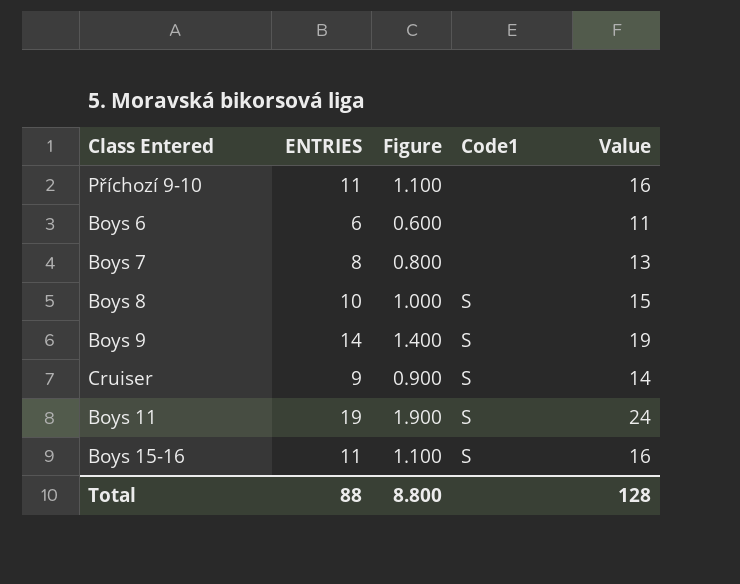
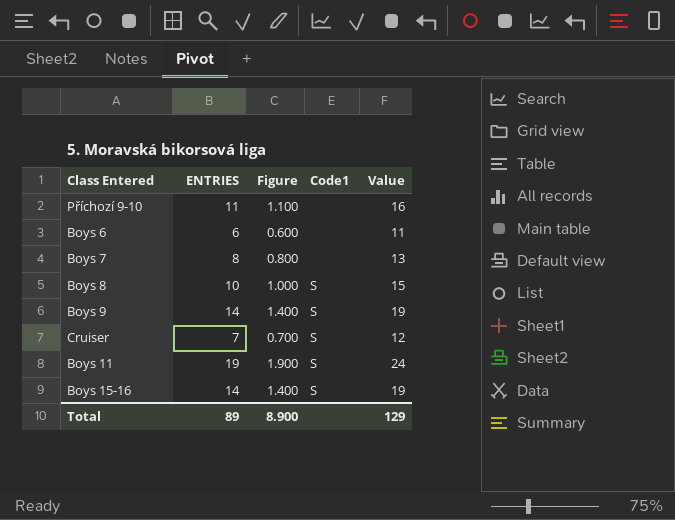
Cruiser | ENTRIES: 9 -> 7
Cruiser | Figure: 0.900 -> 0.700
Cruiser | Value: 14 -> 12
Boys 15-16 | ENTRIES: 11 -> 14
Boys 15-16 | Figure: 1.100 -> 1.400
Boys 15-16 | Value: 16 -> 19
Total | ENTRIES: 88 -> 89
Total | Figure: 8.800 -> 8.900
Total | Value: 128 -> 129

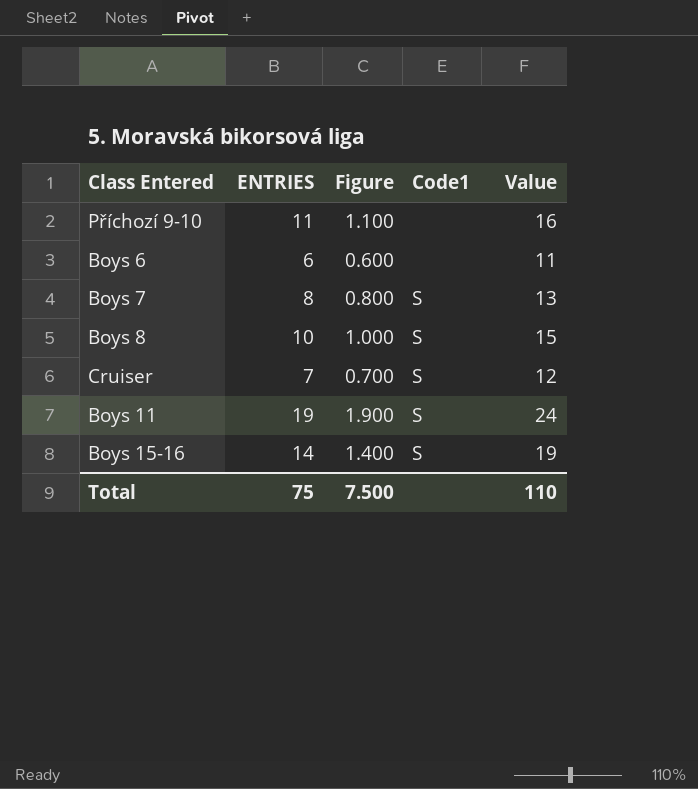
row Boys 9: 14 | 1.400 | S | 19 -> none
Boys 7 | Code1: none -> S
Total | ENTRIES: 89 -> 75
Total | Figure: 8.900 -> 7.500
Total | Value: 129 -> 110

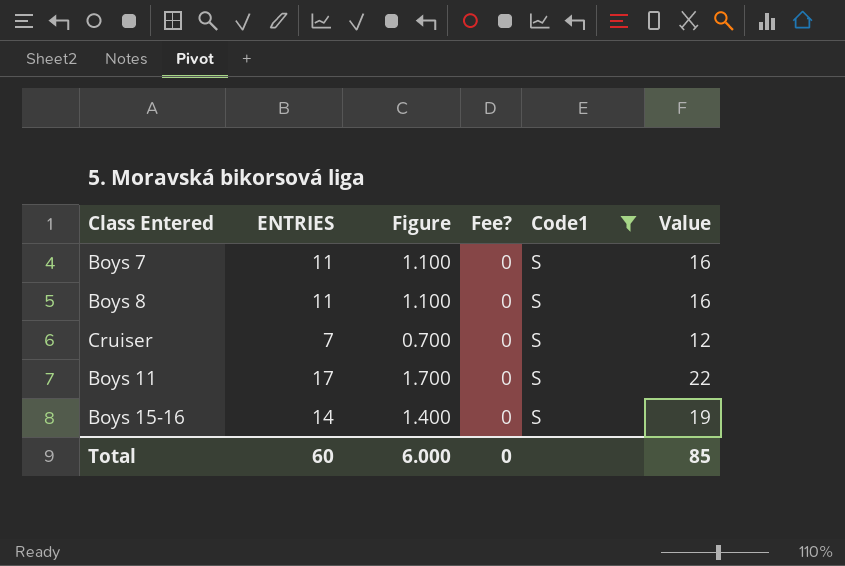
filter: none -> Code1 = S
column Fee? | position: none -> 4
Boys 7 | ENTRIES: 8 -> 11
Boys 7 | Figure: 0.800 -> 1.100
Boys 7 | Value: 13 -> 16
Boys 8 | ENTRIES: 10 -> 11
Boys 8 | Figure: 1.000 -> 1.100
Boys 8 | Value: 15 -> 16
Boys 11 | ENTRIES: 19 -> 17
Boys 11 | Figure: 1.900 -> 1.700
Boys 11 | Value: 24 -> 22
Total | ENTRIES: 75 -> 60
Total | Figure: 7.500 -> 6.000
Total | Value: 110 -> 85

